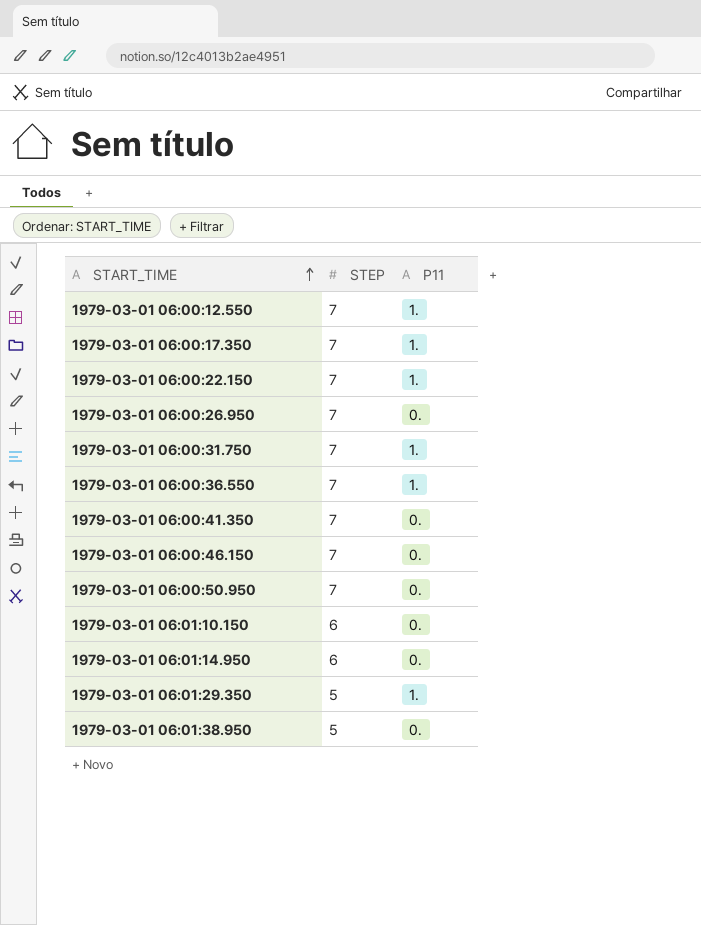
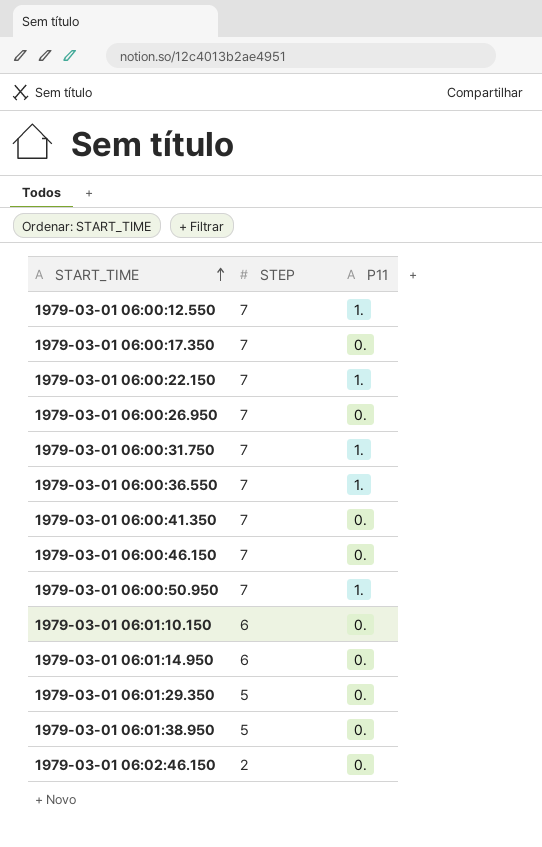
1979-03-01 06:00:17.350 | P11: 1. -> 0.
1979-03-01 06:00:50.950 | P11: 0. -> 1.
1979-03-01 06:01:29.350 | P11: 1. -> 0.
row 1979-03-01 06:02:46.150: none -> 2 | 0.

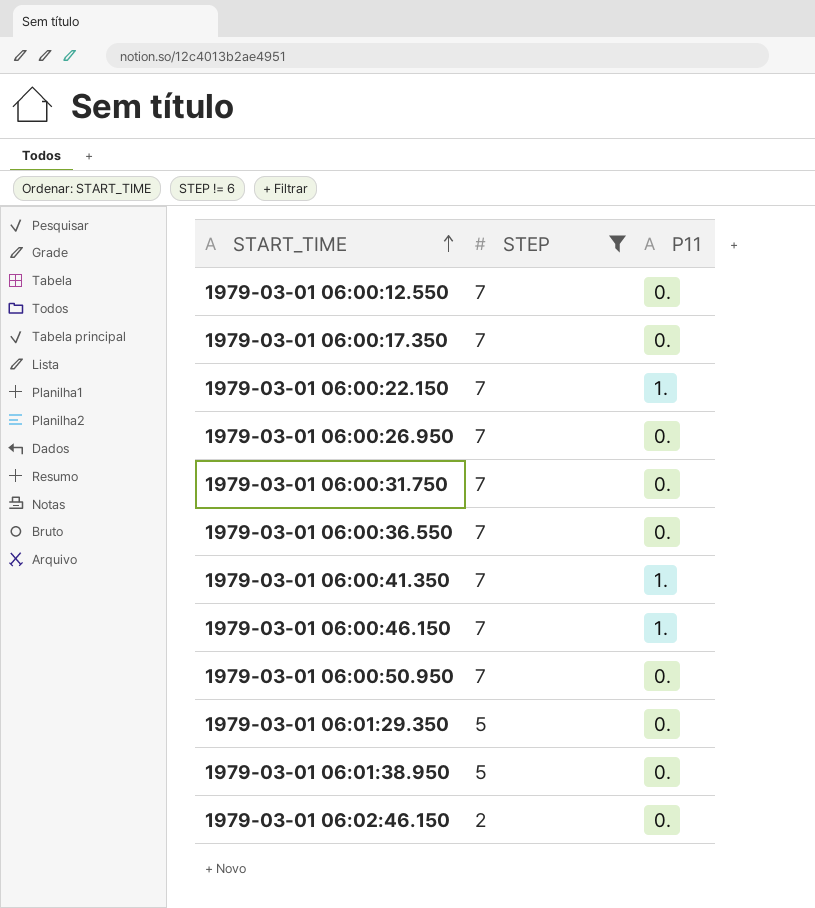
filter: none -> STEP != 6
1979-03-01 06:00:12.550 | P11: 1. -> 0.
1979-03-01 06:00:31.750 | P11: 1. -> 0.
1979-03-01 06:00:36.550 | P11: 1. -> 0.
1979-03-01 06:00:41.350 | P11: 0. -> 1.
1979-03-01 06:00:46.150 | P11: 0. -> 1.
1979-03-01 06:00:50.950 | P11: 1. -> 0.

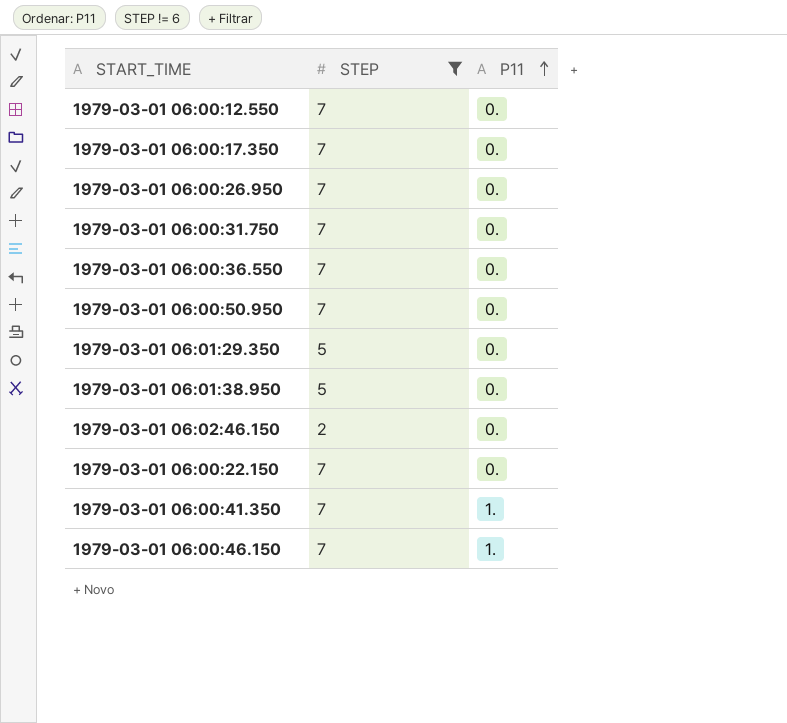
row order: START_TIME ascending -> P11 ascending
1979-03-01 06:00:22.150 | P11: 1. -> 0.

